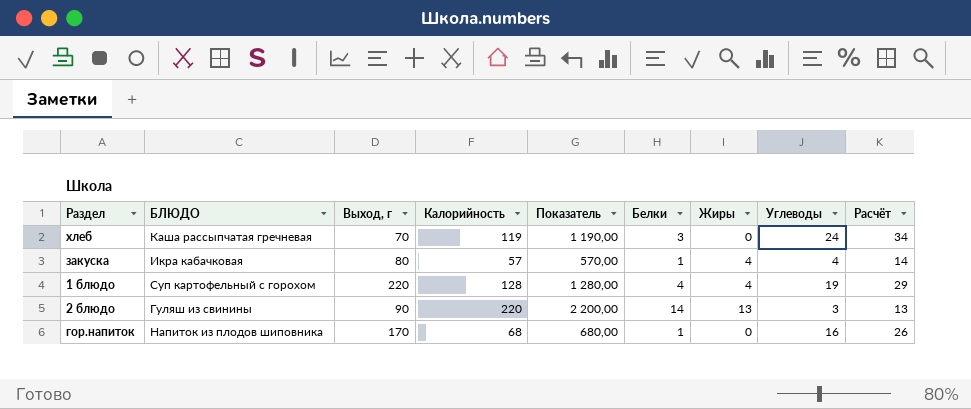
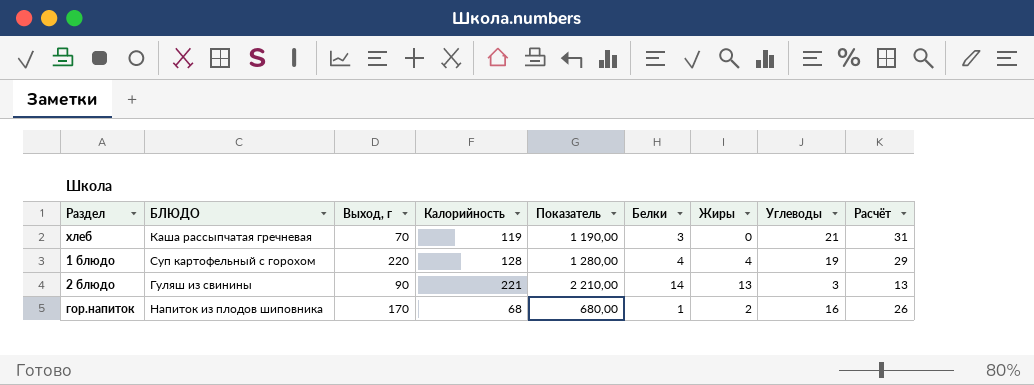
row закуска: Икра кабачковая | 80 | 57 | 570,00 | 1 | 4 | 4 | 14 -> none
хлеб | Углеводы: 24 -> 21
хлеб | Расчёт: 34 -> 31
2 блюдо | Калорийность: 220 -> 221
2 блюдо | Показатель: 2 200,00 -> 2 210,00
гор.напиток | Жиры: 0 -> 2

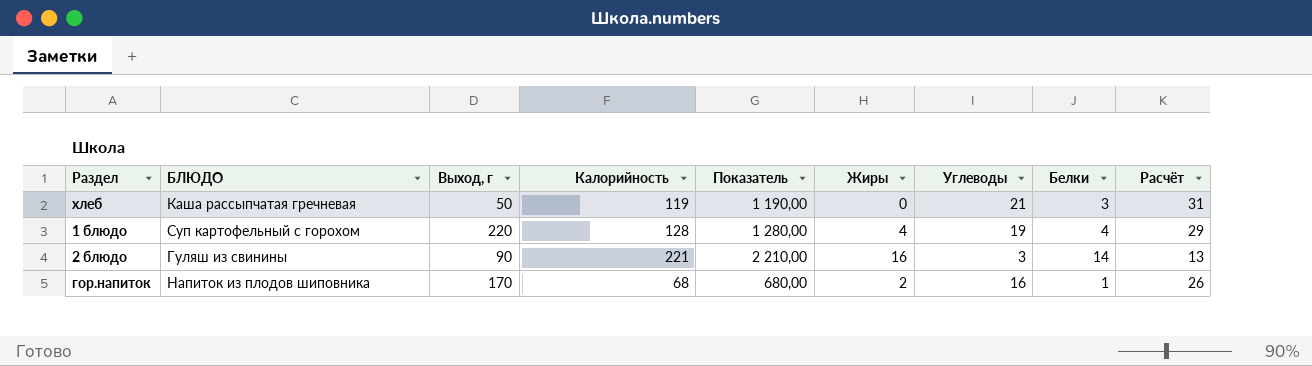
column Белки | position: 6 -> 8
хлеб | Выход, г: 70 -> 50
2 блюдо | Жиры: 13 -> 16

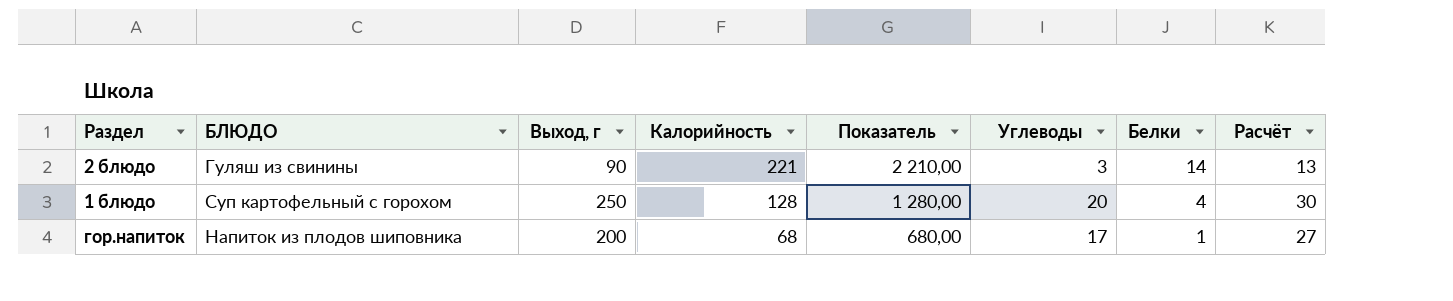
row order: none -> Калорийность descending
column Жиры | position: 6 -> none
row хлеб: Каша рассыпчатая гречневая | 50 | 119 | 1 190,00 | 0 | 21 | 3 | 31 -> none
1 блюдо | Выход, г: 220 -> 250
1 блюдо | Углеводы: 19 -> 20
1 блюдо | Расчёт: 29 -> 30
гор.напиток | Выход, г: 170 -> 200
гор.напиток | Углеводы: 16 -> 17
гор.напиток | Расчёт: 26 -> 27

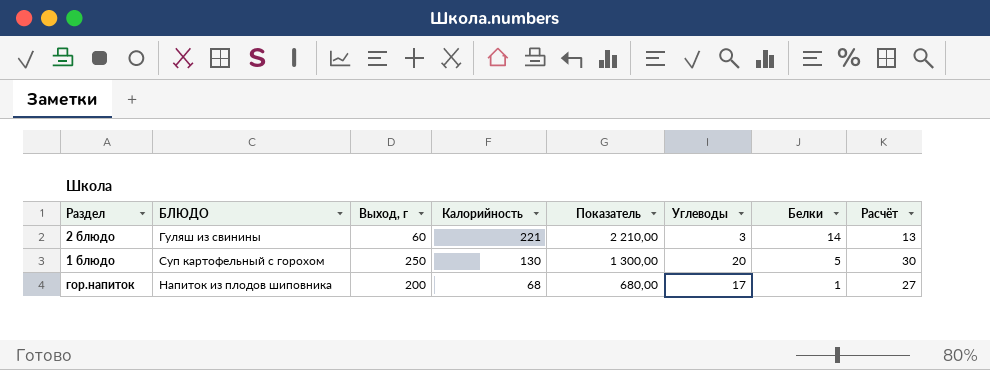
2 блюдо | Выход, г: 90 -> 60
1 блюдо | Калорийность: 128 -> 130
1 блюдо | Показатель: 1 280,00 -> 1 300,00
1 блюдо | Белки: 4 -> 5

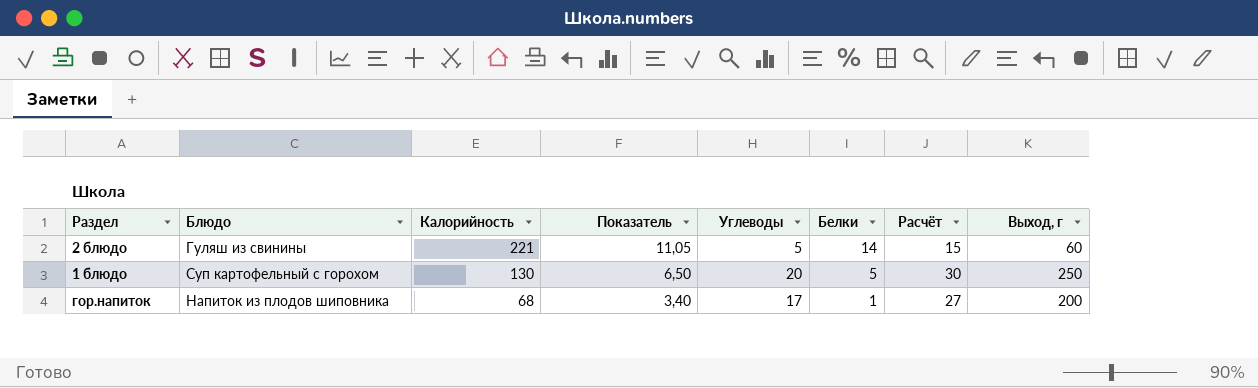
column name: БЛЮДО -> Блюдо
column Показатель | formula: [Калорийность] * 10 -> [Калорийность] * 0,05
column Выход, г | position: 3 -> 8
2 блюдо | Углеводы: 3 -> 5
2 блюдо | Расчёт: 13 -> 15

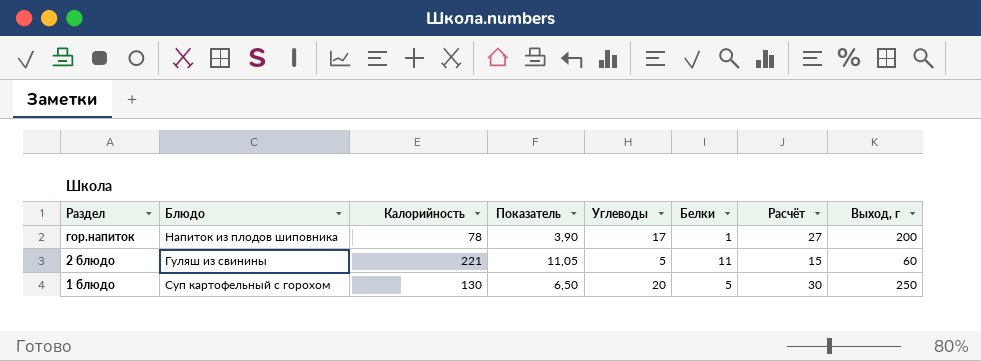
row order: Калорийность descending -> Раздел descending
гор.напиток | Калорийность: 68 -> 78
гор.напиток | Показатель: 3,40 -> 3,90
2 блюдо | Белки: 14 -> 11

